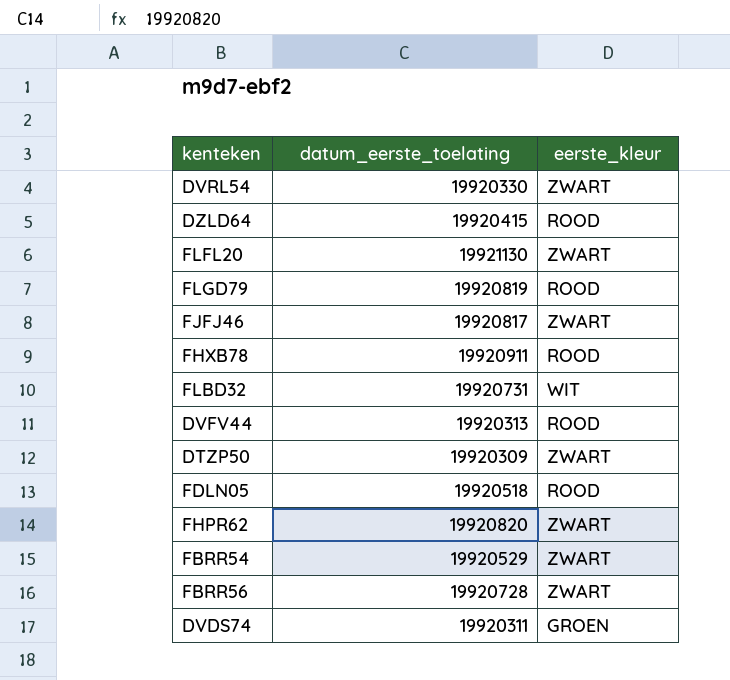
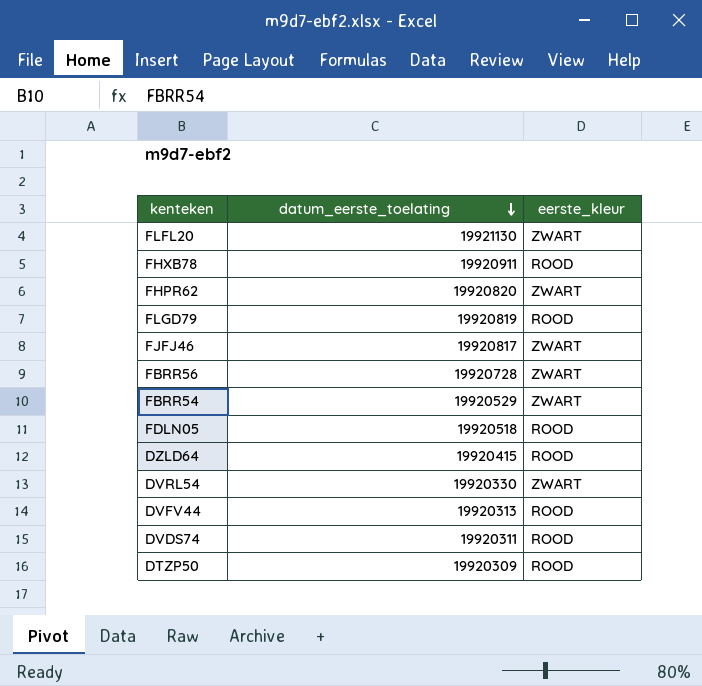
row order: none -> datum_eerste_toelating descending
row FLBD32: 19920731 | WIT -> none
DVDS74 | eerste_kleur: GROEN -> ROOD
DTZP50 | eerste_kleur: ZWART -> ROOD

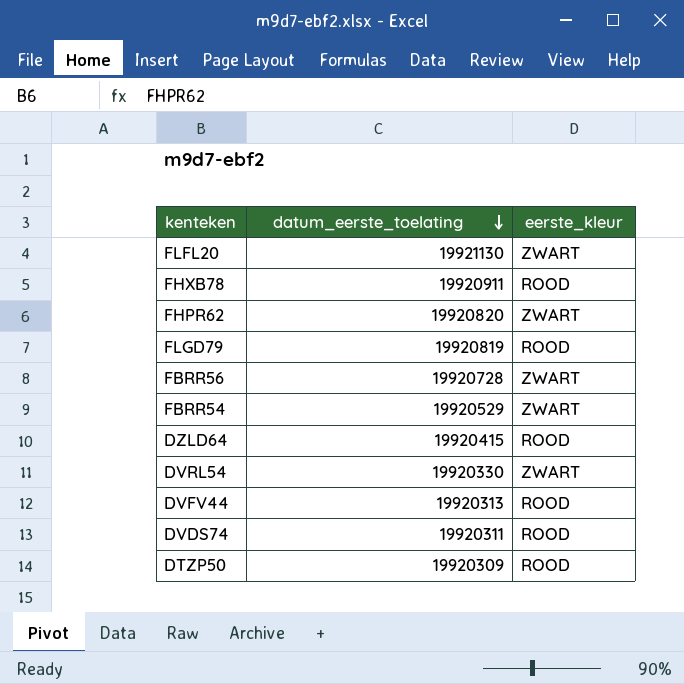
row FJFJ46: 19920817 | ZWART -> none
row FDLN05: 19920518 | ROOD -> none

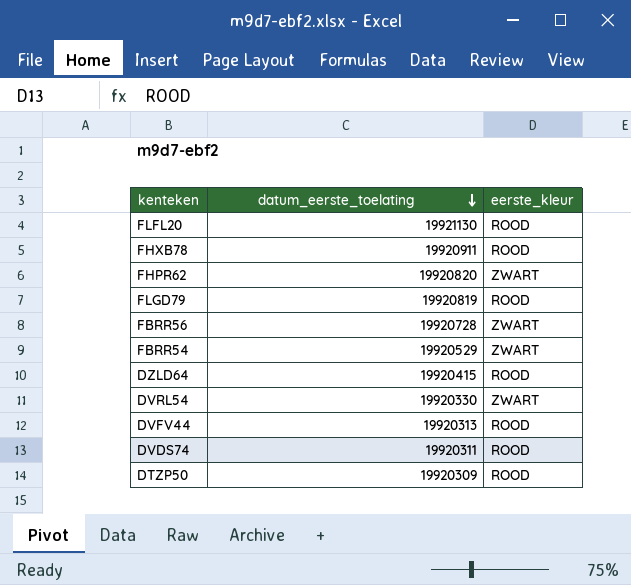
FLFL20 | eerste_kleur: ZWART -> ROOD

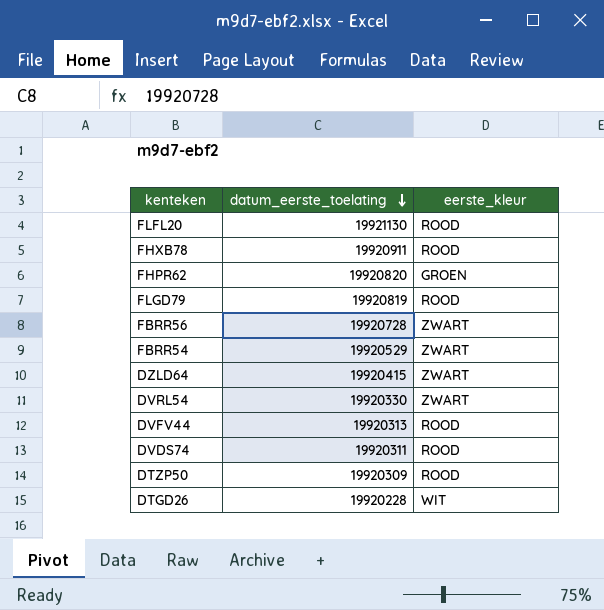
FHPR62 | eerste_kleur: ZWART -> GROEN
DZLD64 | eerste_kleur: ROOD -> ZWART
row DTGD26: none -> 19920228 | WIT

